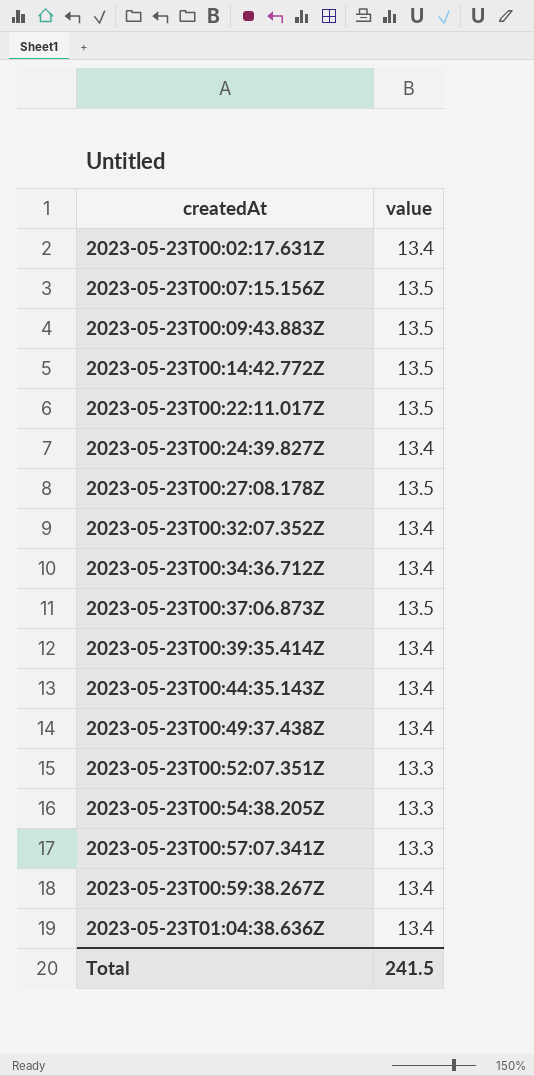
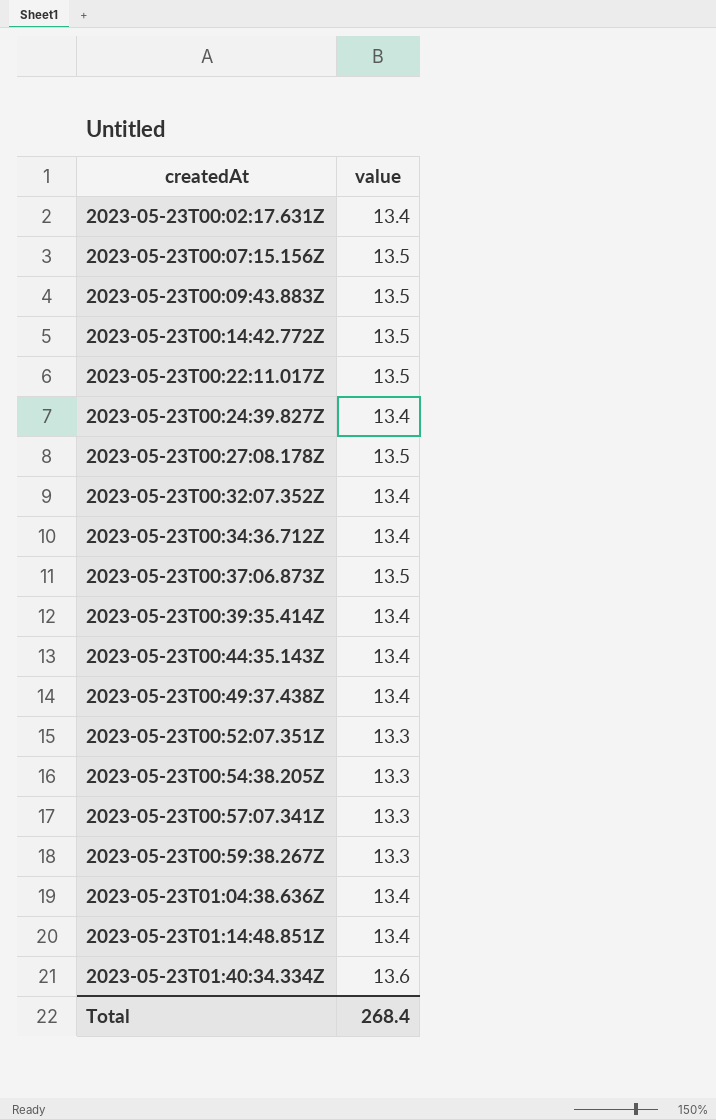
2023-05-23T00:59:38.267Z | value: 13.4 -> 13.3
row 2023-05-23T01:14:48.851Z: none -> 13.4
row 2023-05-23T01:40:34.334Z: none -> 13.6
Total | value: 241.5 -> 268.4

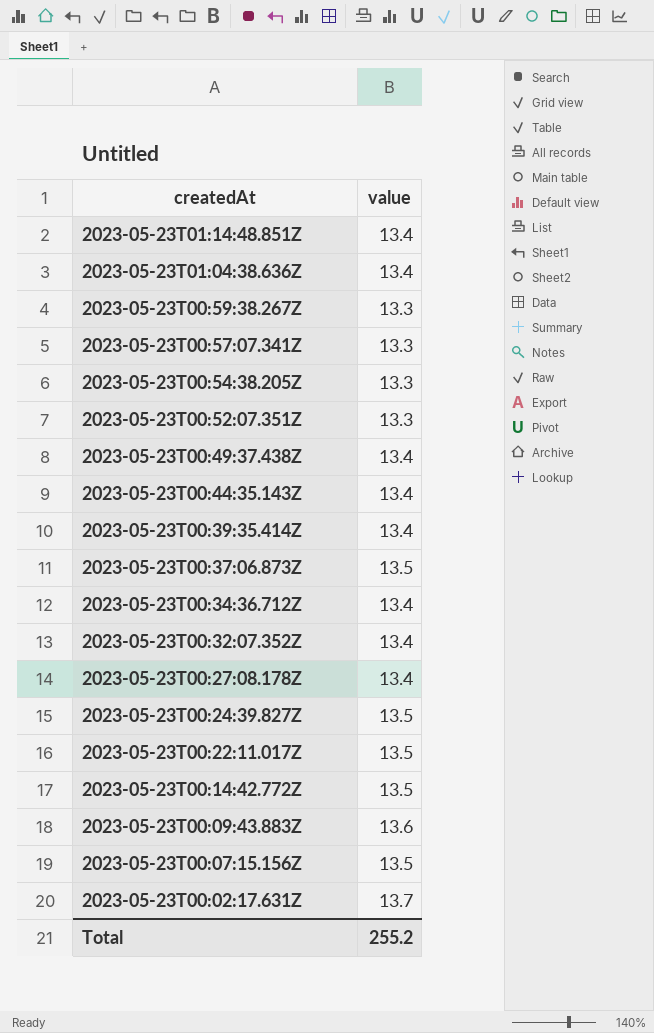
row order: createdAt ascending -> createdAt descending
row 2023-05-23T01:40:34.334Z: 13.6 -> none
2023-05-23T00:27:08.178Z | value: 13.5 -> 13.4
2023-05-23T00:24:39.827Z | value: 13.4 -> 13.5
2023-05-23T00:09:43.883Z | value: 13.5 -> 13.6
2023-05-23T00:02:17.631Z | value: 13.4 -> 13.7
Total | value: 268.4 -> 255.2

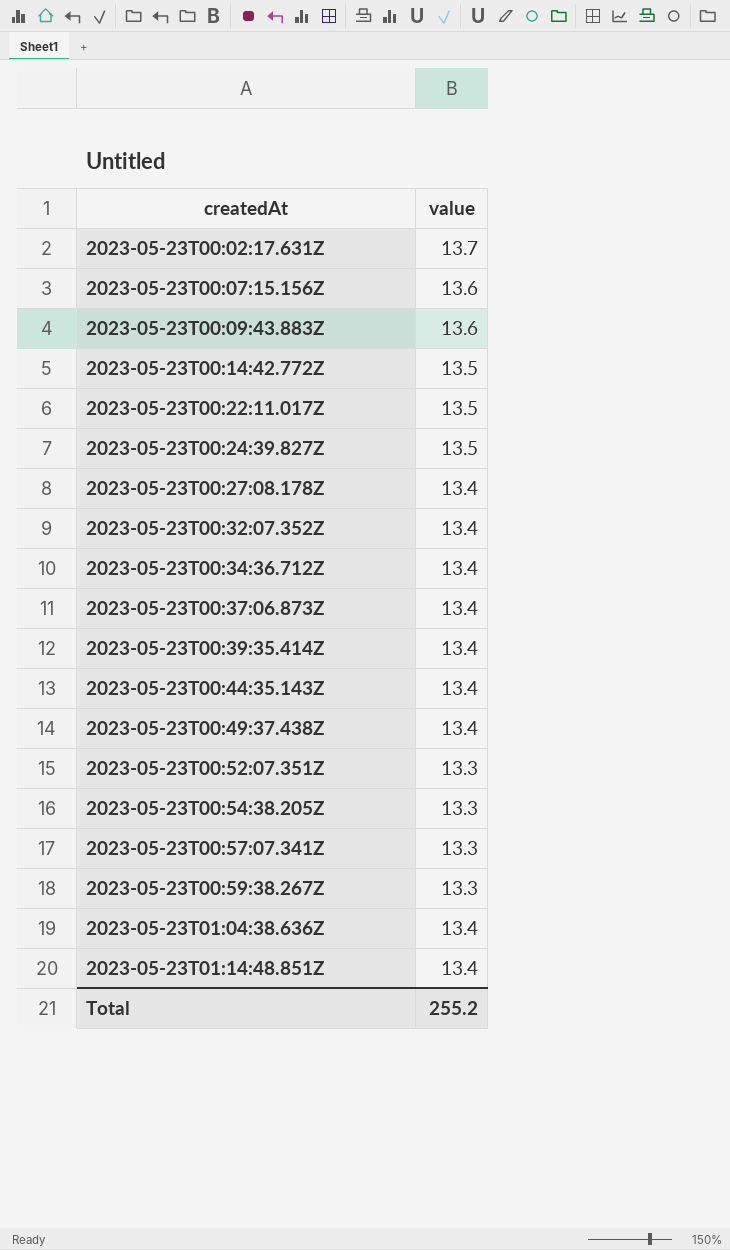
row order: createdAt descending -> createdAt ascending
2023-05-23T00:07:15.156Z | value: 13.5 -> 13.6
2023-05-23T00:37:06.873Z | value: 13.5 -> 13.4

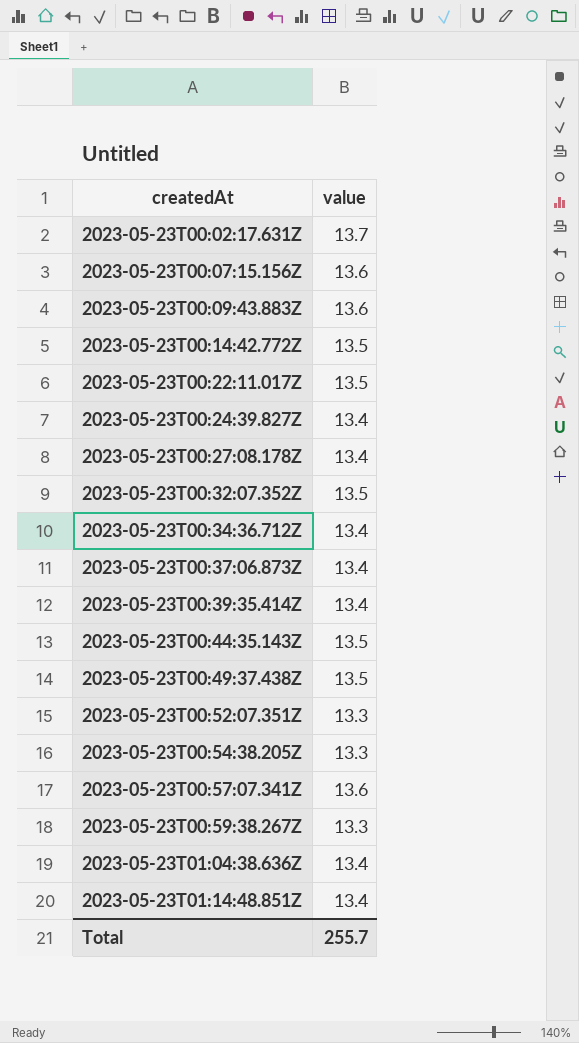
2023-05-23T00:24:39.827Z | value: 13.5 -> 13.4
2023-05-23T00:32:07.352Z | value: 13.4 -> 13.5
2023-05-23T00:44:35.143Z | value: 13.4 -> 13.5
2023-05-23T00:49:37.438Z | value: 13.4 -> 13.5
2023-05-23T00:57:07.341Z | value: 13.3 -> 13.6
Total | value: 255.2 -> 255.7

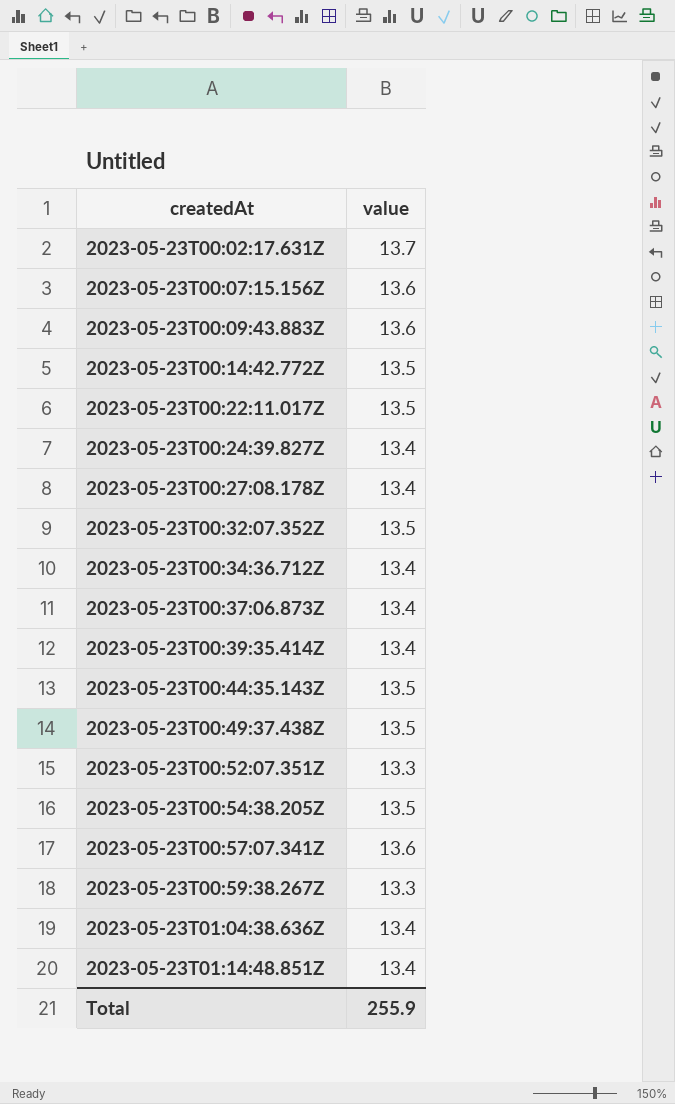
2023-05-23T00:54:38.205Z | value: 13.3 -> 13.5
Total | value: 255.7 -> 255.9

